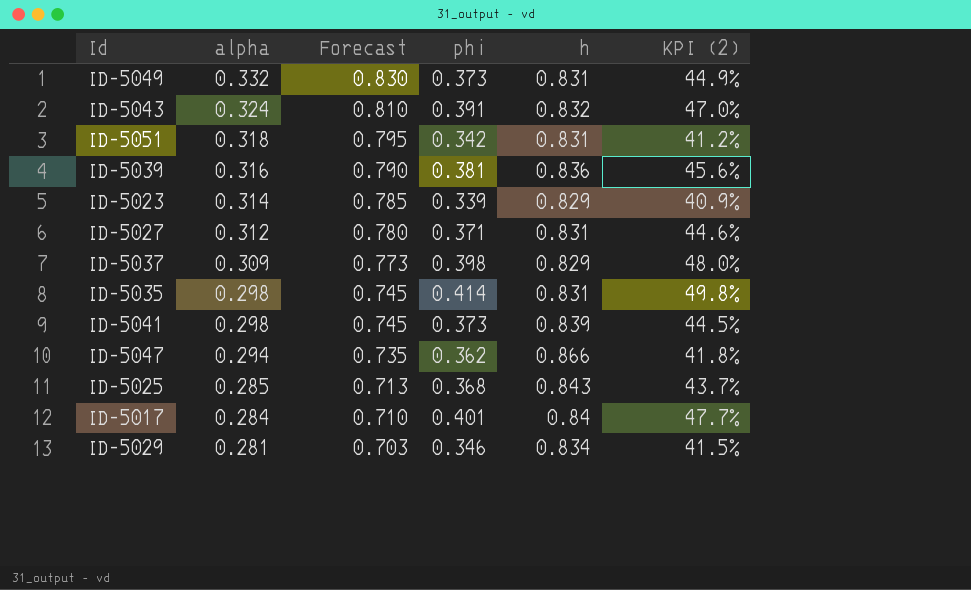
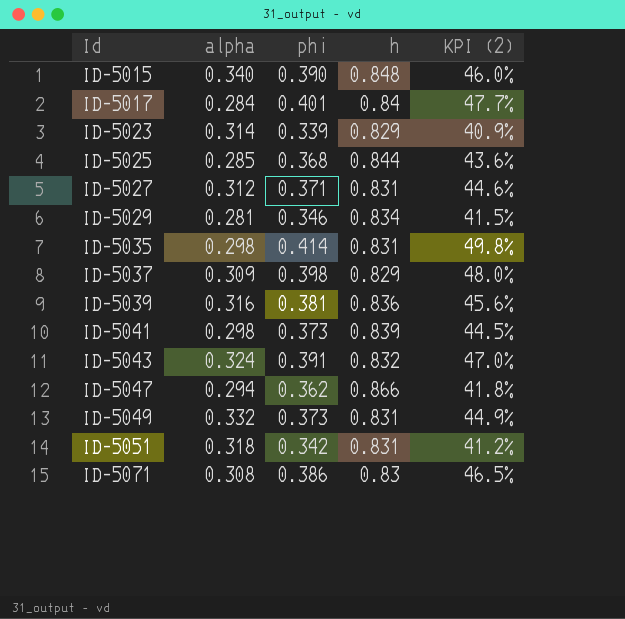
row order: alpha descending -> Id ascending
column Forecast | formula: [alpha] * 2.5 -> none
row ID-5015: none -> 0.340 | 0.390 | 0.848 | 46.0%
ID-5025 | h: 0.843 -> 0.844
ID-5025 | KPI (2): 43.7% -> 43.6%
row ID-5071: none -> 0.308 | 0.386 | 0.83 | 46.5%

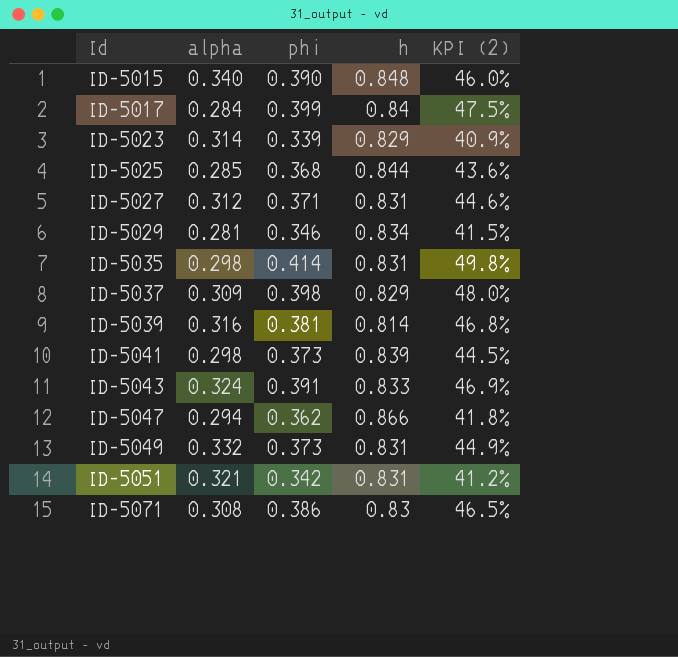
ID-5017 | phi: 0.401 -> 0.399
ID-5017 | KPI (2): 47.7% -> 47.5%
ID-5039 | h: 0.836 -> 0.814
ID-5039 | KPI (2): 45.6% -> 46.8%
ID-5043 | h: 0.832 -> 0.833
ID-5043 | KPI (2): 47.0% -> 46.9%
ID-5051 | alpha: 0.318 -> 0.321

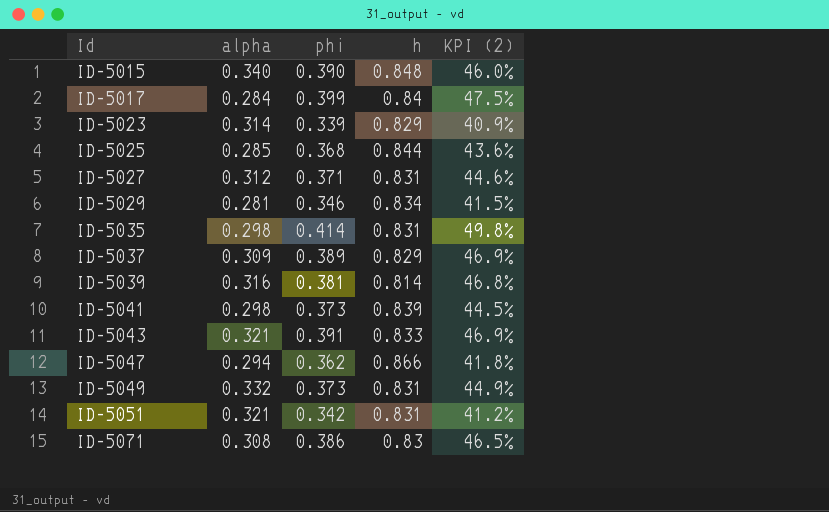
ID-5037 | phi: 0.398 -> 0.389
ID-5037 | KPI (2): 48.0% -> 46.9%
ID-5043 | alpha: 0.324 -> 0.321

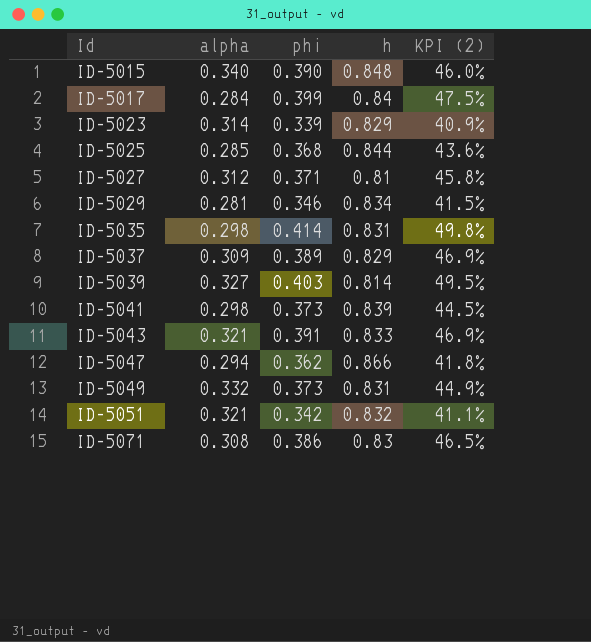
ID-5027 | h: 0.831 -> 0.81
ID-5027 | KPI (2): 44.6% -> 45.8%
ID-5039 | alpha: 0.316 -> 0.327
ID-5039 | phi: 0.381 -> 0.403
ID-5039 | KPI (2): 46.8% -> 49.5%
ID-5051 | h: 0.831 -> 0.832
ID-5051 | KPI (2): 41.2% -> 41.1%

